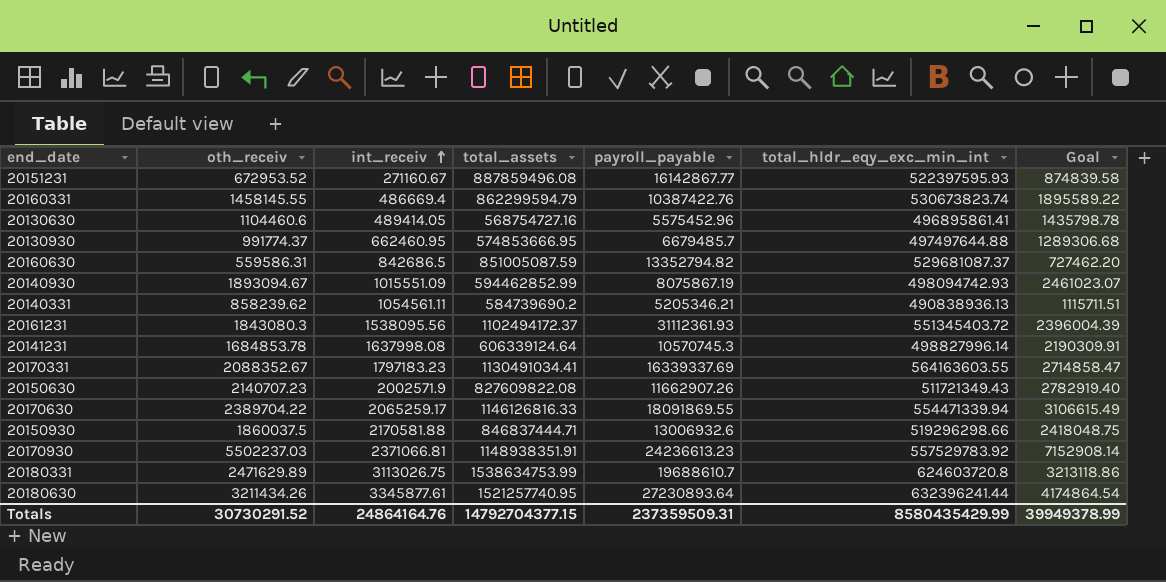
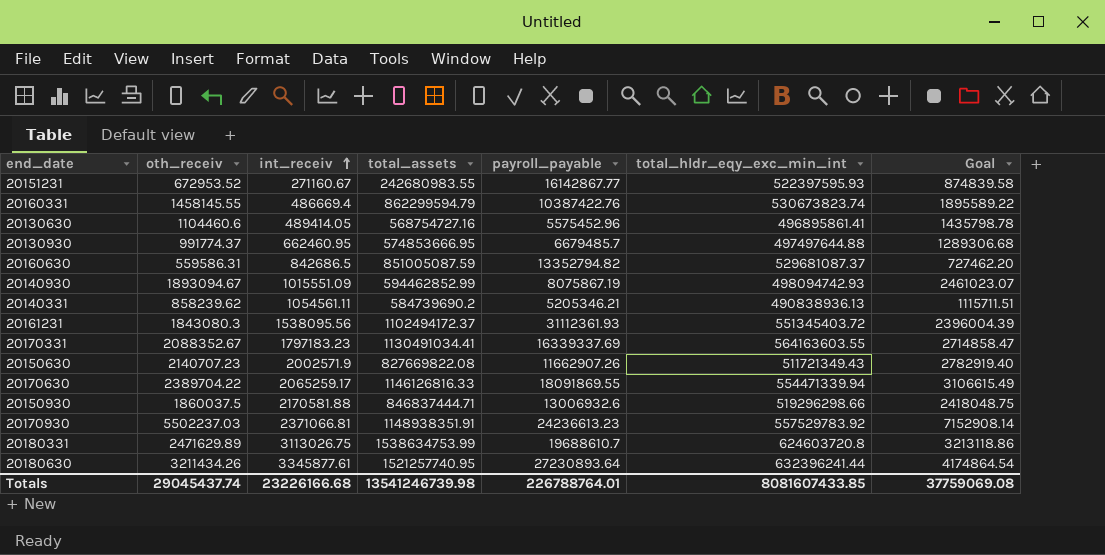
row 20141231: 1684853.78 | 1637998.08 | 606339124.64 | 10570745.3 | 498827996.14 | 2190309.91 -> none
20151231 | total_assets: 887859496.08 -> 242680983.55
20150630 | total_assets: 827609822.08 -> 827669822.08
Totals | oth_receiv: 30730291.52 -> 29045437.74
Totals | int_receiv: 24864164.76 -> 23226166.68
Totals | total_assets: 14792704377.15 -> 13541246739.98
Totals | payroll_payable: 237359509.31 -> 226788764.01
Totals | total_hldr_eqy_exc_min_int: 8580435429.99 -> 8081607433.85
Totals | Goal: 39949378.99 -> 37759069.08

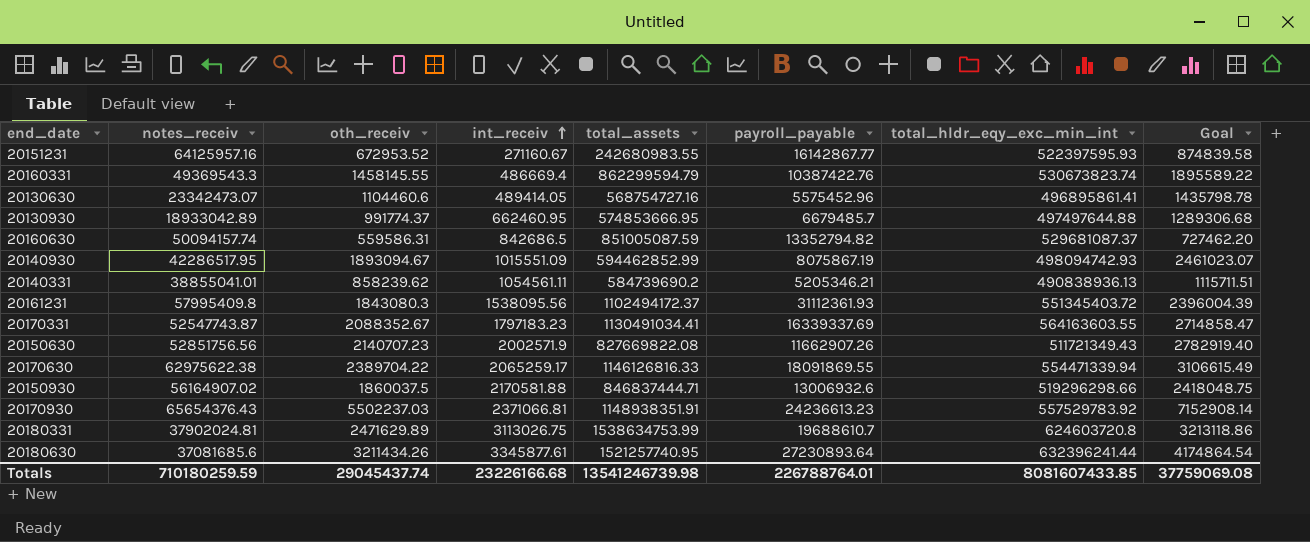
column notes_receiv | position: none -> 2

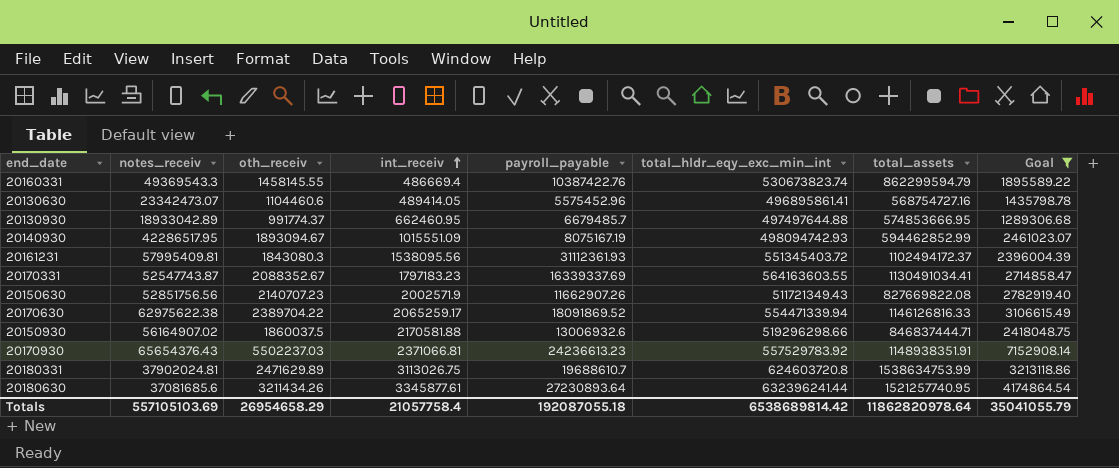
filter: none -> Goal >= 1289306.68
column total_assets | position: 5 -> 7
20140930 | payroll_payable: 8075867.19 -> 8075167.19
20161231 | notes_receiv: 57995409.8 -> 57995409.81
20170630 | payroll_payable: 18091869.55 -> 18091869.52
Totals | notes_receiv: 710180259.59 -> 557105103.69
Totals | oth_receiv: 29045437.74 -> 26954658.29
Totals | int_receiv: 23226166.68 -> 21057758.4
Totals | payroll_payable: 226788764.01 -> 192087055.18
Totals | total_hldr_eqy_exc_min_int: 8081607433.85 -> 6538689814.42
Totals | total_assets: 13541246739.98 -> 11862820978.64
Totals | Goal: 37759069.08 -> 35041055.79

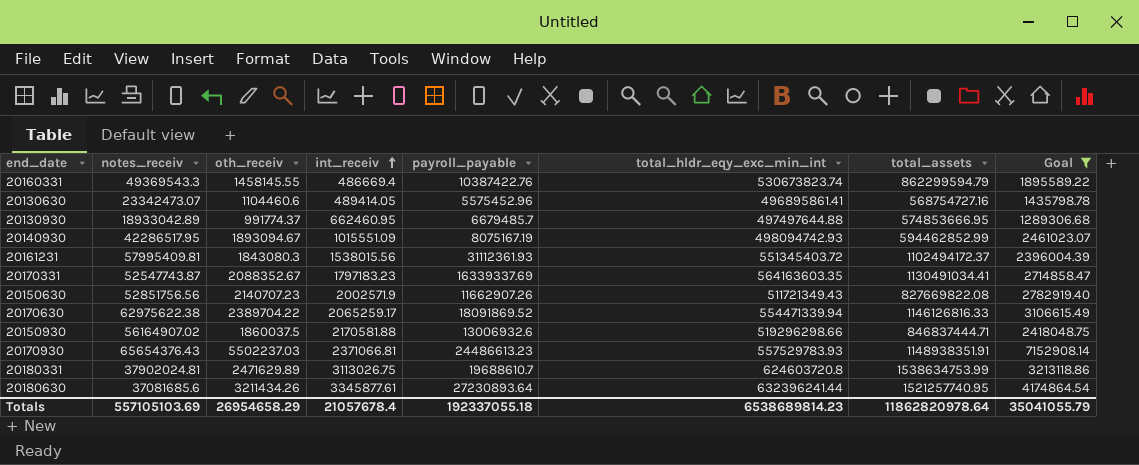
20161231 | int_receiv: 1538095.56 -> 1538015.56
20170331 | total_hldr_eqy_exc_min_int: 564163603.55 -> 564163603.35
20170930 | payroll_payable: 24236613.23 -> 24486613.23
20170930 | total_hldr_eqy_exc_min_int: 557529783.92 -> 557529783.93
Totals | int_receiv: 21057758.4 -> 21057678.4
Totals | payroll_payable: 192087055.18 -> 192337055.18
Totals | total_hldr_eqy_exc_min_int: 6538689814.42 -> 6538689814.23

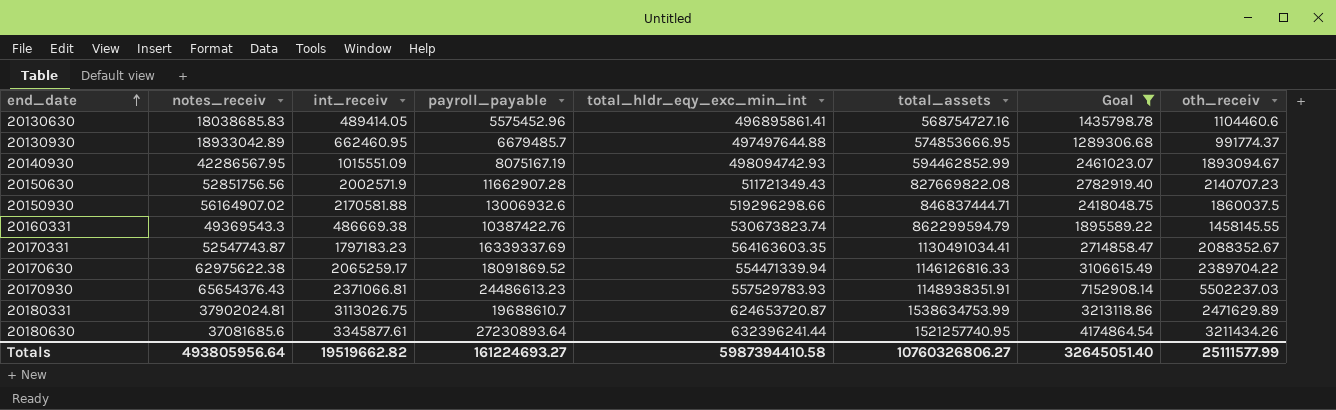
row order: int_receiv ascending -> end_date ascending
column oth_receiv | position: 3 -> 8
row 20161231: 57995409.81 | 1843080.3 | 1538015.56 | 31112361.93 | 551345403.72 | 1102494172.37 | 2396004.39 -> none
20130630 | notes_receiv: 23342473.07 -> 18038685.83
20140930 | notes_receiv: 42286517.95 -> 42286567.95
20150630 | payroll_payable: 11662907.26 -> 11662907.28
20160331 | int_receiv: 486669.4 -> 486669.38
20180331 | total_hldr_eqy_exc_min_int: 624603720.8 -> 624653720.87
Totals | notes_receiv: 557105103.69 -> 493805956.64
Totals | int_receiv: 21057678.4 -> 19519662.82
Totals | payroll_payable: 192337055.18 -> 161224693.27
Totals | total_hldr_eqy_exc_min_int: 6538689814.23 -> 5987394410.58
Totals | total_assets: 11862820978.64 -> 10760326806.27
Totals | Goal: 35041055.79 -> 32645051.40
Totals | oth_receiv: 26954658.29 -> 25111577.99

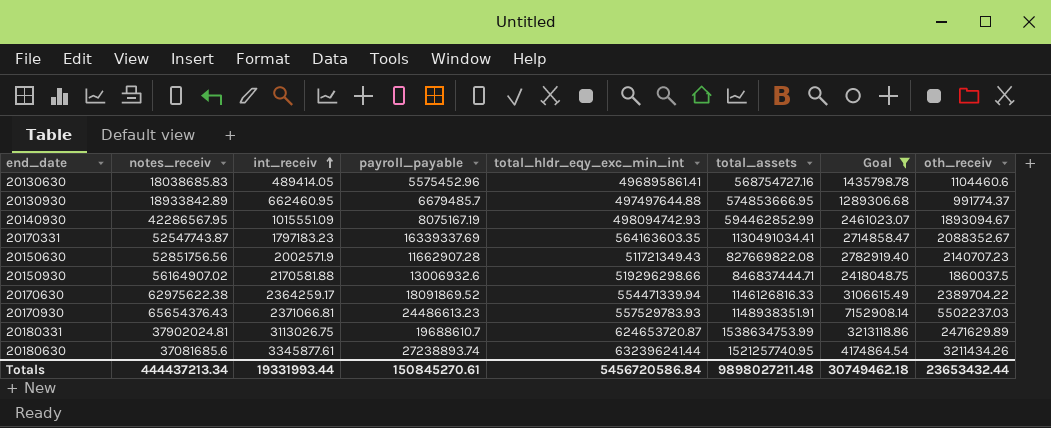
row order: end_date ascending -> int_receiv ascending
row 20160331: 49369543.3 | 486669.38 | 10387422.76 | 530673823.74 | 862299594.79 | 1895589.22 | 1458145.55 -> none
20130930 | notes_receiv: 18933042.89 -> 18933842.89
20170630 | int_receiv: 2065259.17 -> 2364259.17
20180630 | payroll_payable: 27230893.64 -> 27238893.74
Totals | notes_receiv: 493805956.64 -> 444437213.34
Totals | int_receiv: 19519662.82 -> 19331993.44
Totals | payroll_payable: 161224693.27 -> 150845270.61
Totals | total_hldr_eqy_exc_min_int: 5987394410.58 -> 5456720586.84
Totals | total_assets: 10760326806.27 -> 9898027211.48
Totals | Goal: 32645051.40 -> 30749462.18
Totals | oth_receiv: 25111577.99 -> 23653432.44

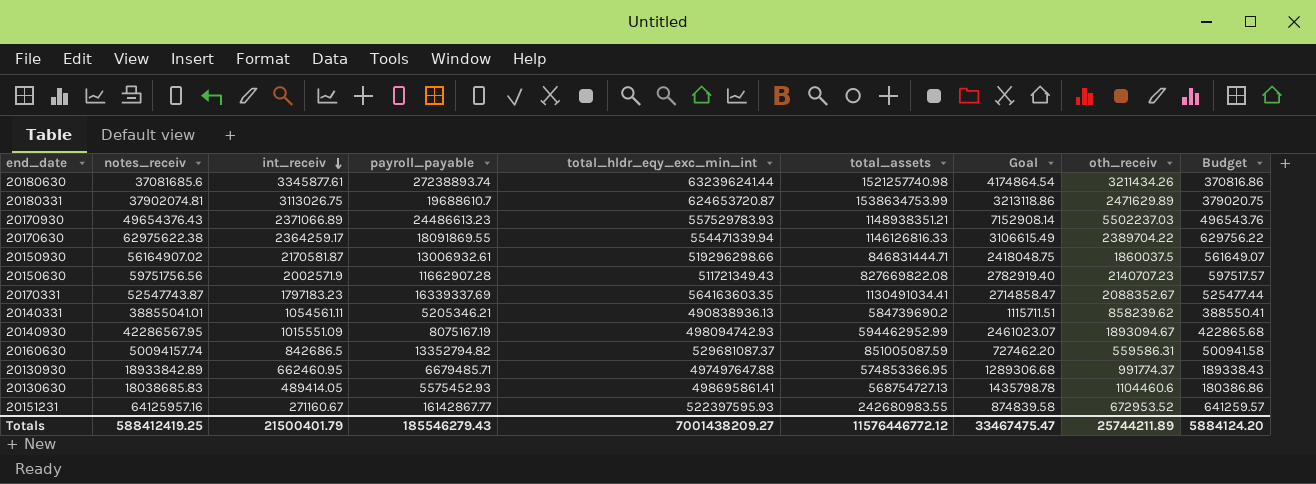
filter: Goal >= 1289306.68 -> none
row order: int_receiv ascending -> int_receiv descending
column Budget | formula: none -> [notes_receiv] * 0.01
20180630 | total_assets: 1521257740.95 -> 1521257740.98
20180331 | notes_receiv: 37902024.81 -> 37902074.81
20170930 | notes_receiv: 65654376.43 -> 49654376.43
20170930 | int_receiv: 2371066.81 -> 2371066.89
20170930 | total_assets: 1148938351.91 -> 1148938351.21
20170630 | payroll_payable: 18091869.52 -> 18091869.55
20150930 | int_receiv: 2170581.88 -> 2170581.87
20150930 | payroll_payable: 13006932.6 -> 13006932.61
20150930 | total_assets: 846837444.71 -> 846831444.71
20150630 | notes_receiv: 52851756.56 -> 59751756.56
20140930 | total_assets: 594462852.99 -> 594462952.99
20130930 | payroll_payable: 6679485.7 -> 6679485.71
20130930 | total_hldr_eqy_exc_min_int: 497497644.88 -> 497497647.88
20130930 | total_assets: 574853666.95 -> 574853366.95
20130630 | payroll_payable: 5575452.96 -> 5575452.93
20130630 | total_hldr_eqy_exc_min_int: 496895861.41 -> 498695861.41
20130630 | total_assets: 568754727.16 -> 568754727.13
Totals | notes_receiv: 444437213.34 -> 588412419.25
Totals | int_receiv: 19331993.44 -> 21500401.79
Totals | payroll_payable: 150845270.61 -> 185546279.43
Totals | total_hldr_eqy_exc_min_int: 5456720586.84 -> 7001438209.27
Totals | total_assets: 9898027211.48 -> 11576446772.12
Totals | Goal: 30749462.18 -> 33467475.47
Totals | oth_receiv: 23653432.44 -> 25744211.89

